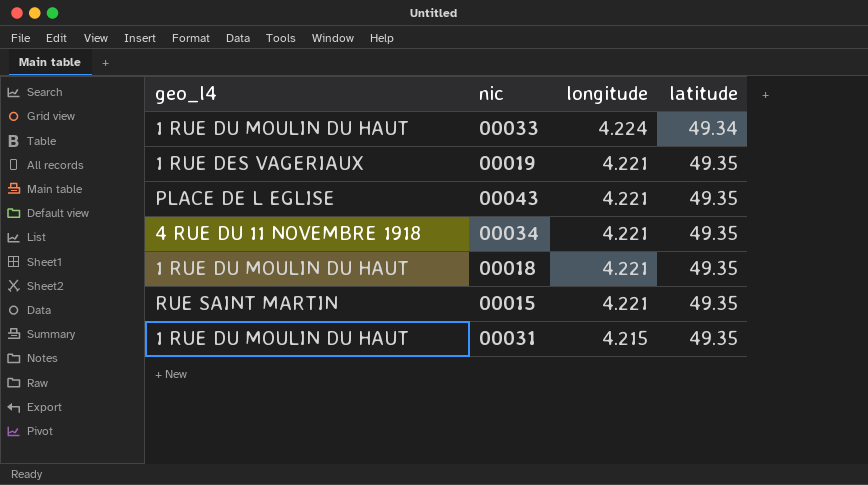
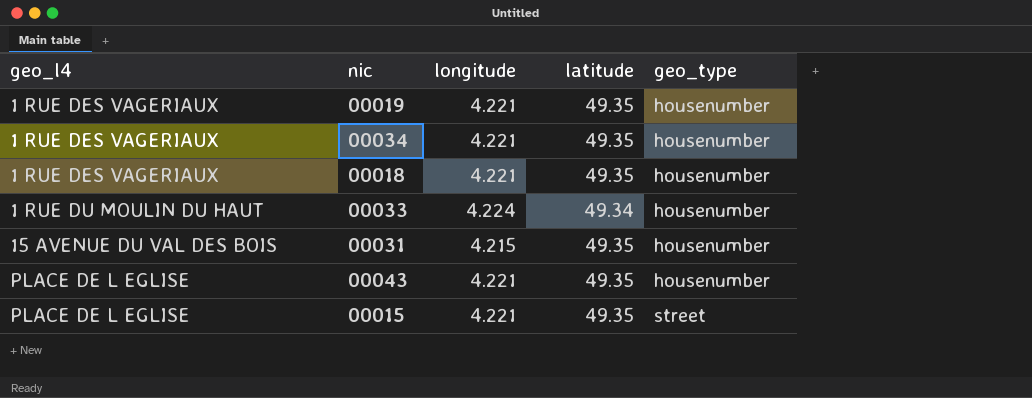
row order: longitude descending -> geo_l4 ascending
column geo_type | position: none -> 5
00034 | geo_l4: 4 RUE DU 11 NOVEMBRE 1918 -> 1 RUE DES VAGERIAUX
00018 | geo_l4: 1 RUE DU MOULIN DU HAUT -> 1 RUE DES VAGERIAUX
00031 | geo_l4: 1 RUE DU MOULIN DU HAUT -> 15 AVENUE DU VAL DES BOIS
00015 | geo_l4: RUE SAINT MARTIN -> PLACE DE L EGLISE

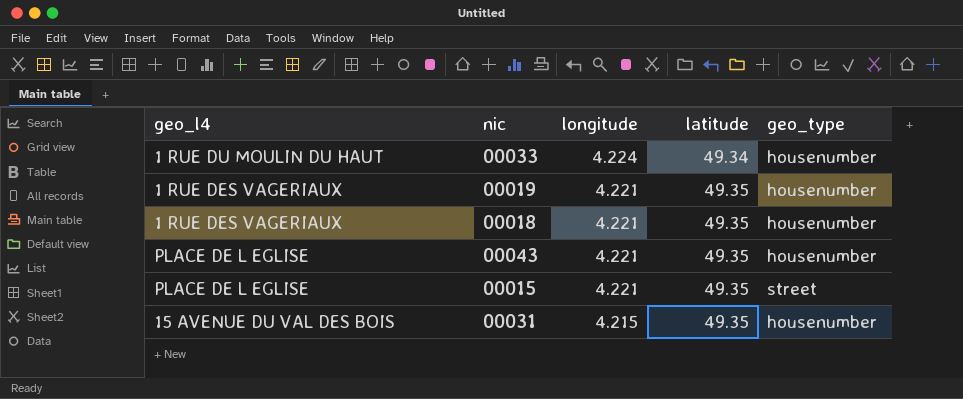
row order: geo_l4 ascending -> longitude descending
row 00034: 1 RUE DES VAGERIAUX | 4.221 | 49.35 | housenumber -> none

